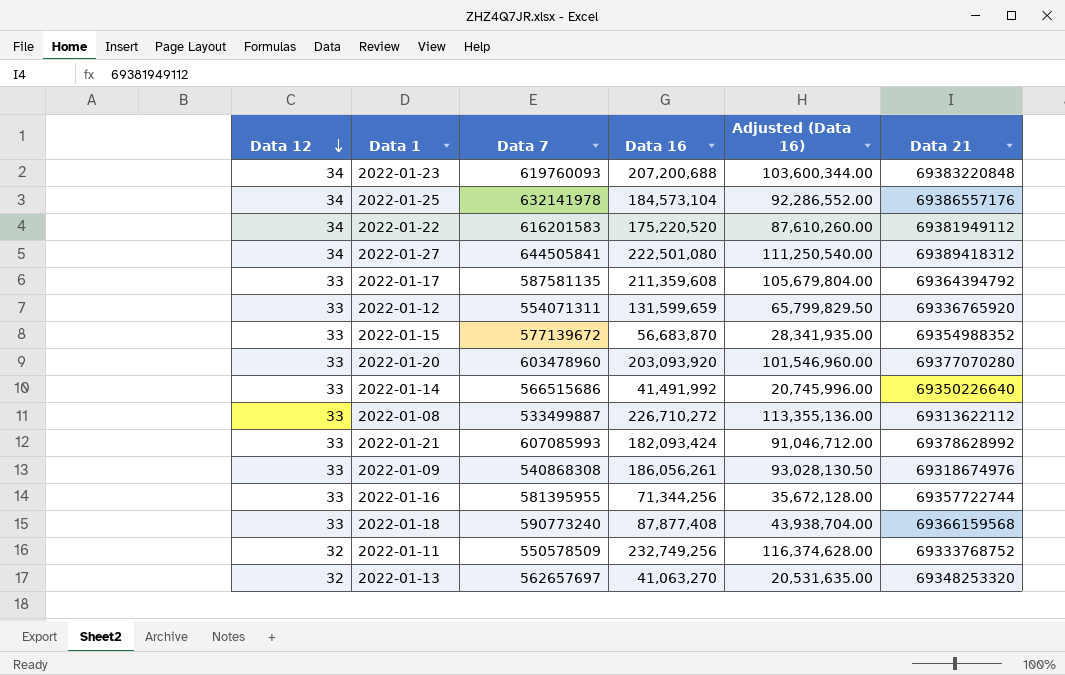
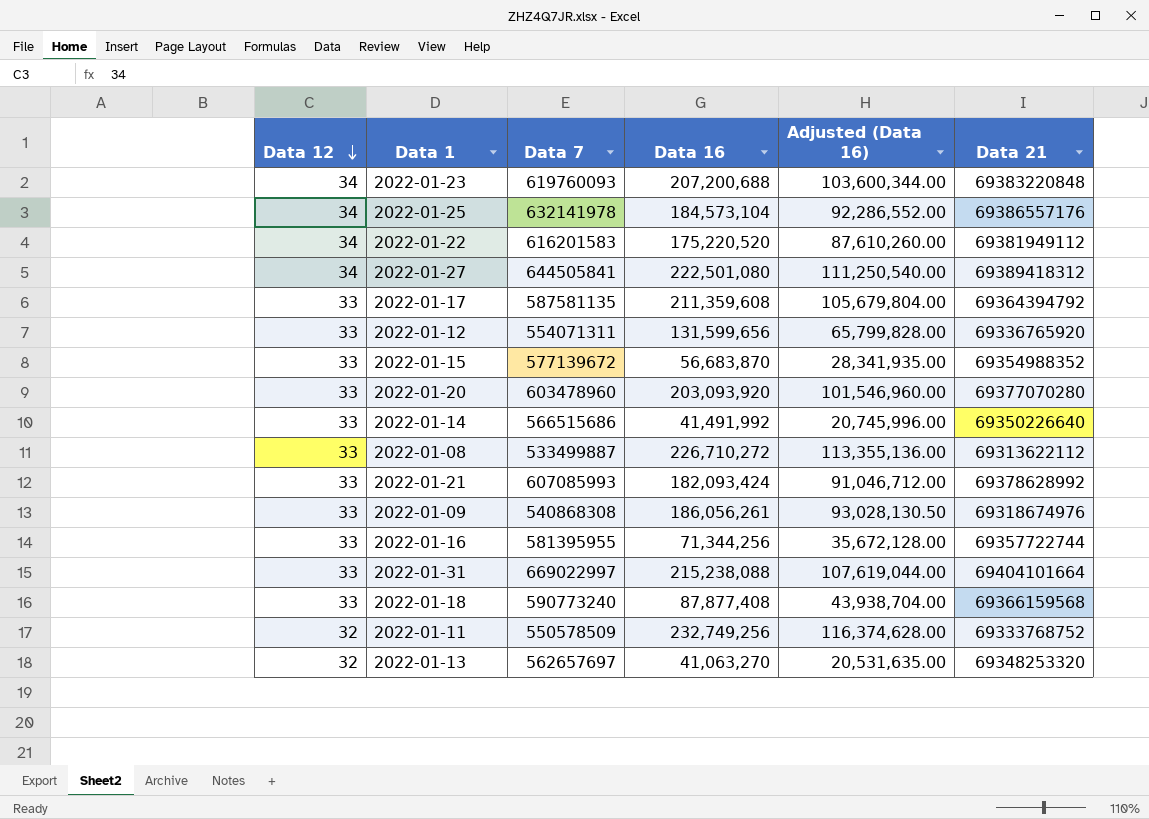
2022-01-12 | Data 16: 131,599,659 -> 131,599,656
2022-01-12 | Adjusted (Data 16): 65,799,829.50 -> 65,799,828.00
row 2022-01-31: none -> 33 | 669022997 | 215,238,088 | 107,619,044.00 | 69404101664

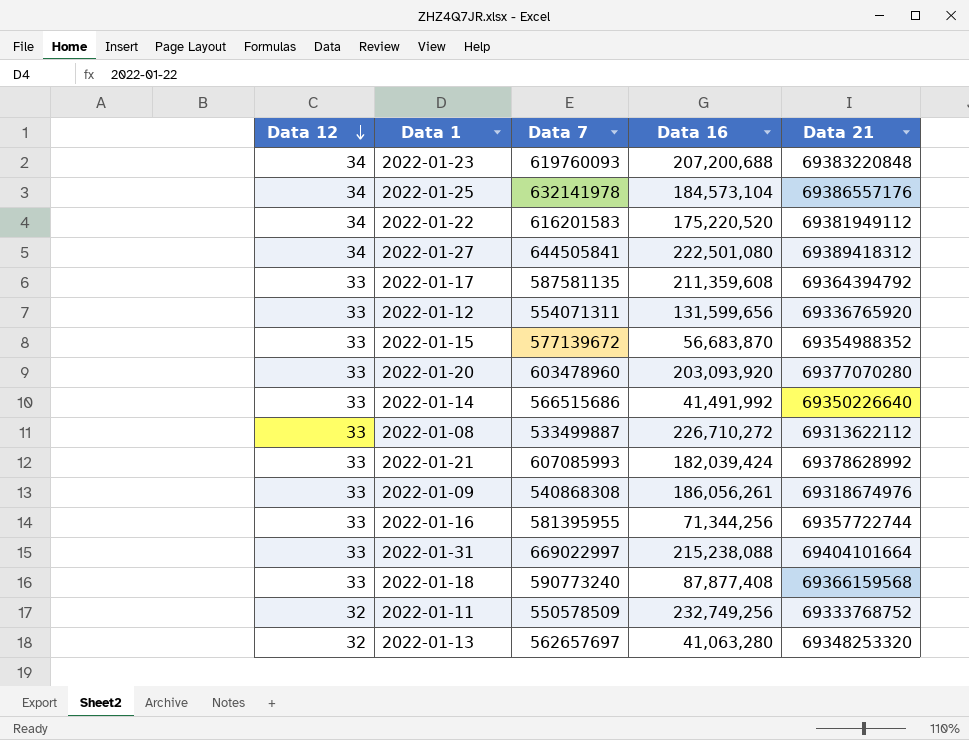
column Adjusted (Data 16) | formula: [Data 16] * 0.5 -> none
2022-01-21 | Data 16: 182,093,424 -> 182,039,424
2022-01-13 | Data 16: 41,063,270 -> 41,063,280

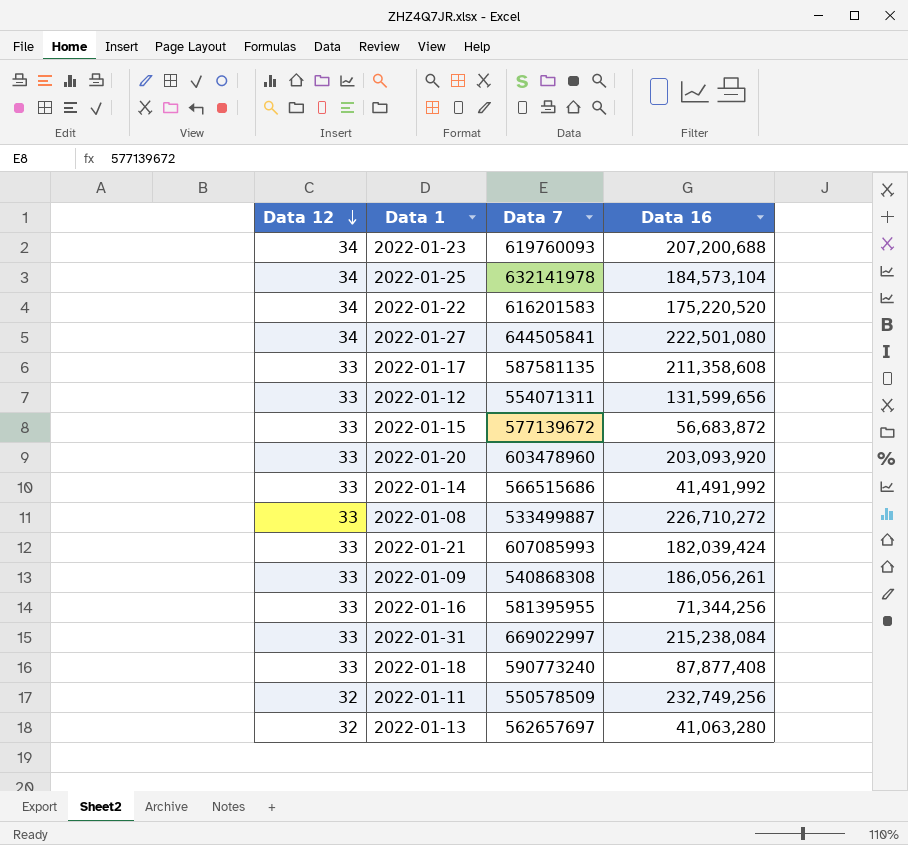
column Data 21 | position: 5 -> none
2022-01-17 | Data 16: 211,359,608 -> 211,358,608
2022-01-15 | Data 16: 56,683,870 -> 56,683,872
2022-01-31 | Data 16: 215,238,088 -> 215,238,084

